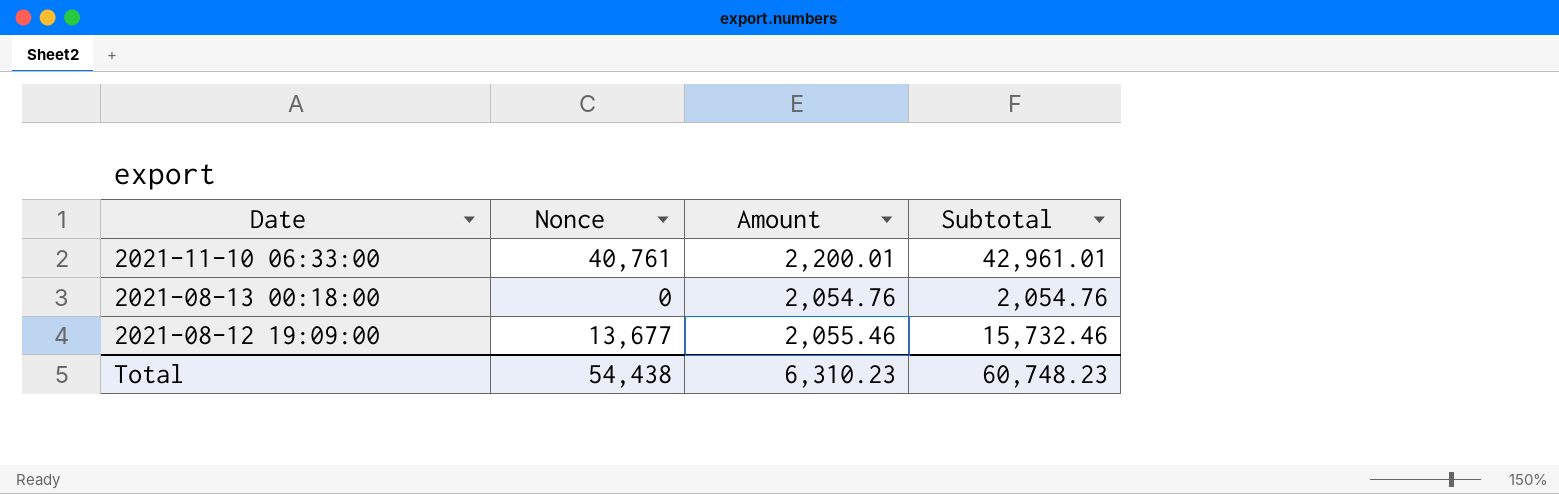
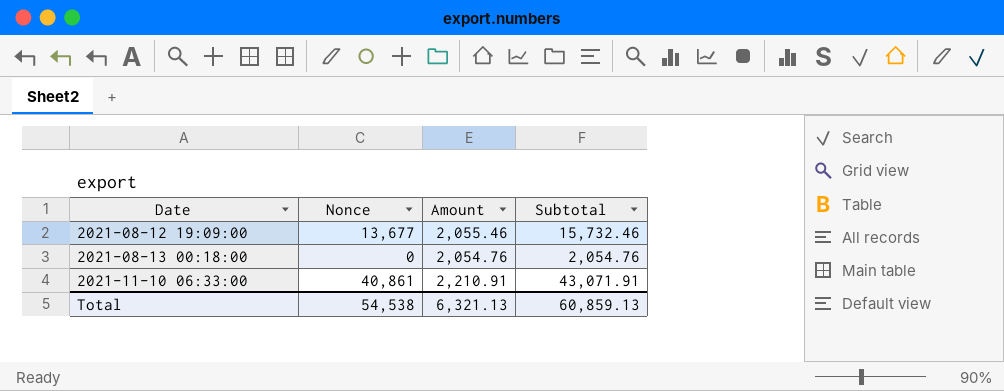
row order: Date descending -> Date ascending
2021-11-10 06:33:00 | Nonce: 40,761 -> 40,861
2021-11-10 06:33:00 | Amount: 2,200.01 -> 2,210.91
2021-11-10 06:33:00 | Subtotal: 42,961.01 -> 43,071.91
Total | Nonce: 54,438 -> 54,538
Total | Amount: 6,310.23 -> 6,321.13
Total | Subtotal: 60,748.23 -> 60,859.13

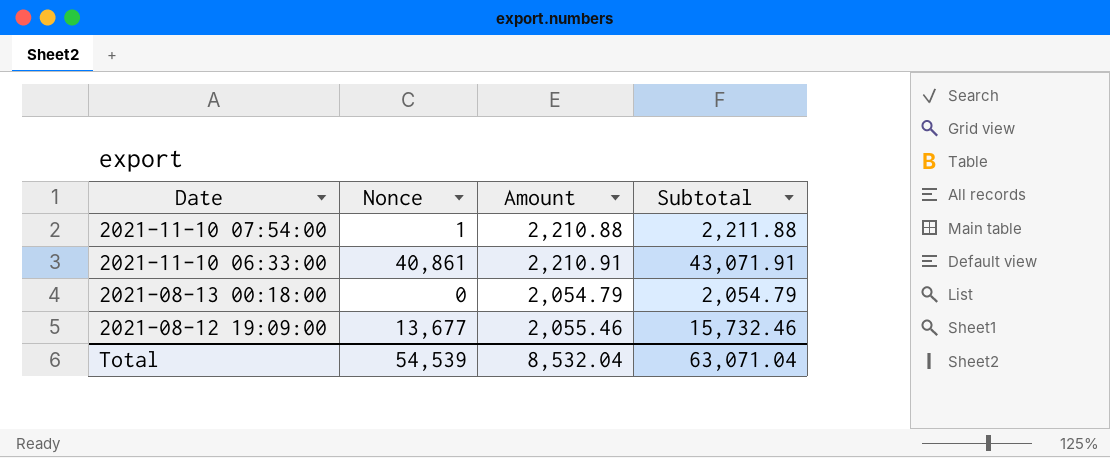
row order: Date ascending -> Date descending
row 2021-11-10 07:54:00: none -> 1 | 2,210.88 | 2,211.88
2021-08-13 00:18:00 | Amount: 2,054.76 -> 2,054.79
2021-08-13 00:18:00 | Subtotal: 2,054.76 -> 2,054.79
Total | Nonce: 54,538 -> 54,539
Total | Amount: 6,321.13 -> 8,532.04
Total | Subtotal: 60,859.13 -> 63,071.04

